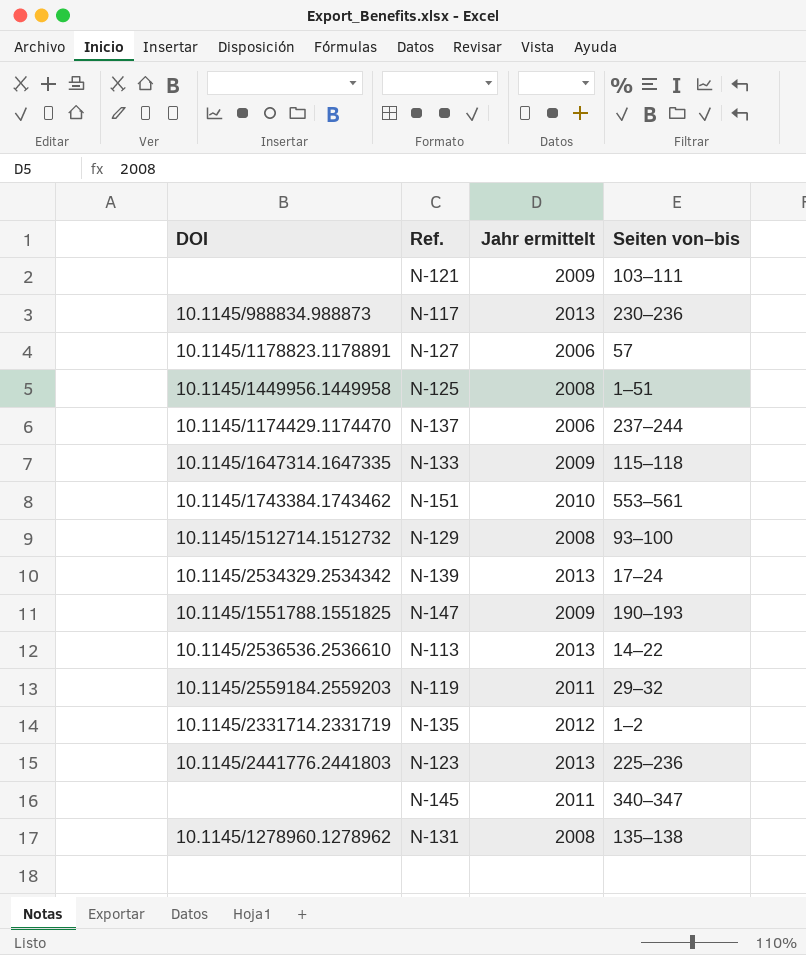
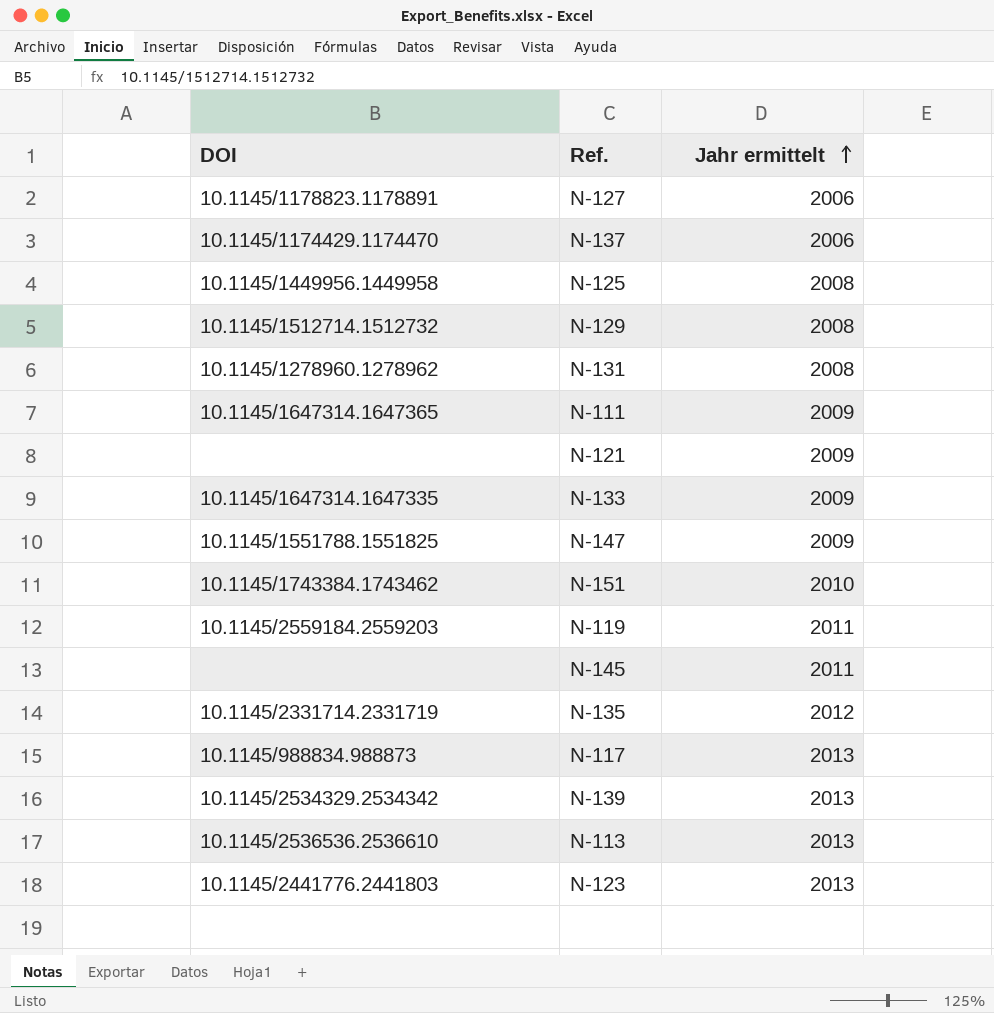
row order: none -> Jahr ermittelt ascending
column Seiten von–bis | position: 4 -> none
row N-111: none -> 10.1145/1647314.1647365 | 2009

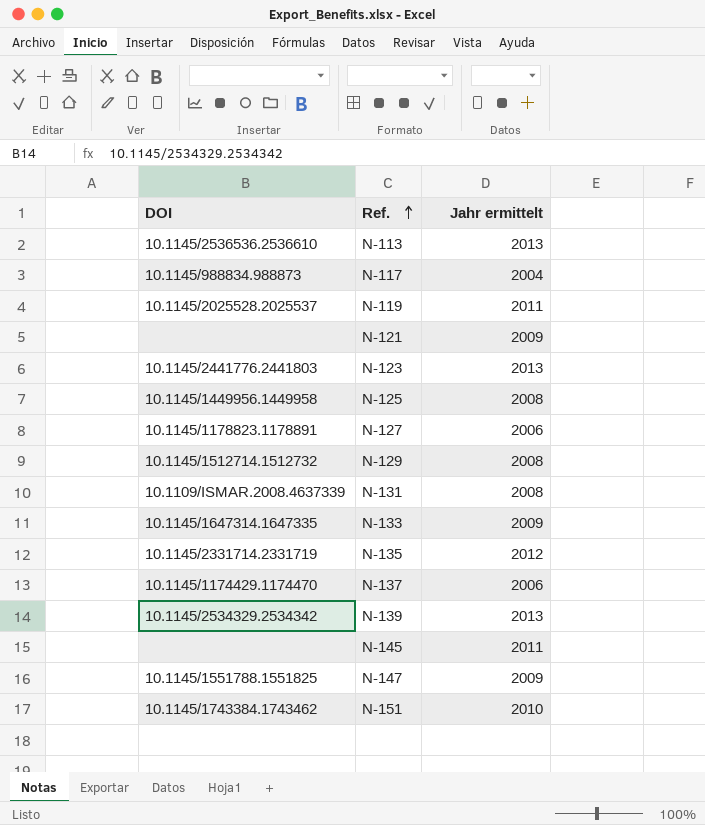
row order: Jahr ermittelt ascending -> Ref. ascending
row N-111: 10.1145/1647314.1647365 | 2009 -> none
N-117 | Jahr ermittelt: 2013 -> 2004
N-119 | DOI: 10.1145/2559184.2559203 -> 10.1145/2025528.2025537
N-131 | DOI: 10.1145/1278960.1278962 -> 10.1109/ISMAR.2008.4637339

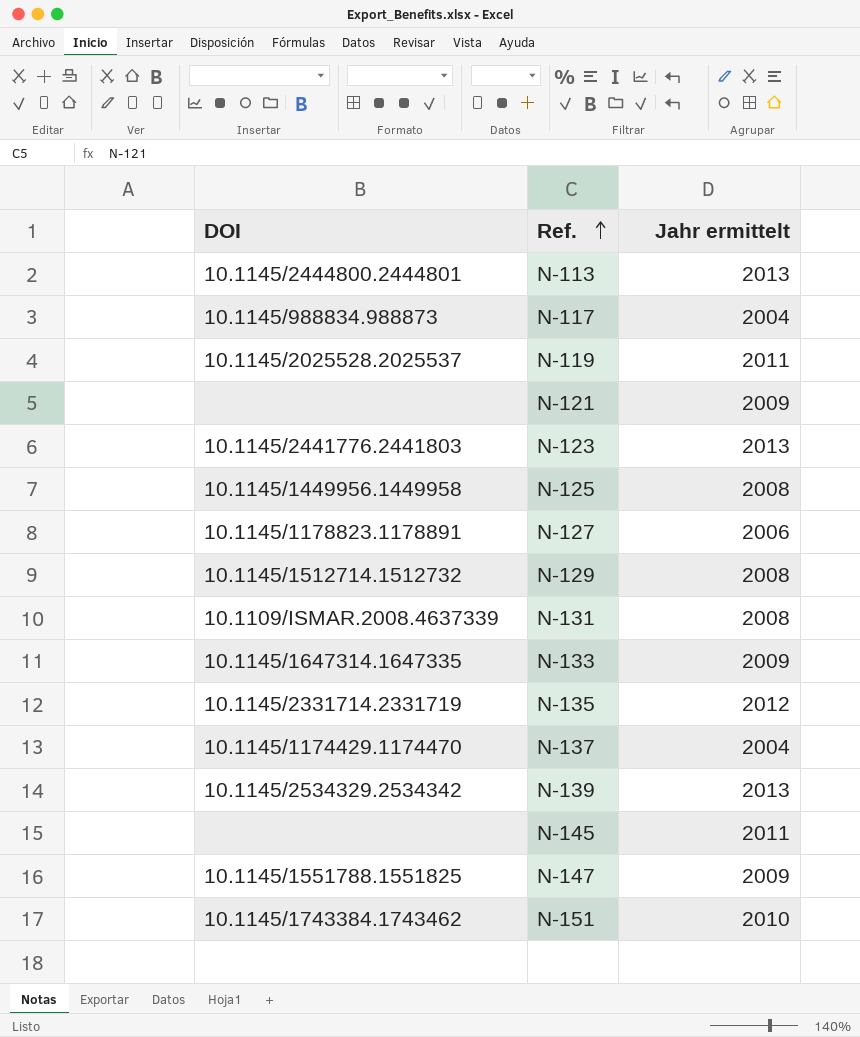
N-113 | DOI: 10.1145/2536536.2536610 -> 10.1145/2444800.2444801
N-137 | Jahr ermittelt: 2006 -> 2004

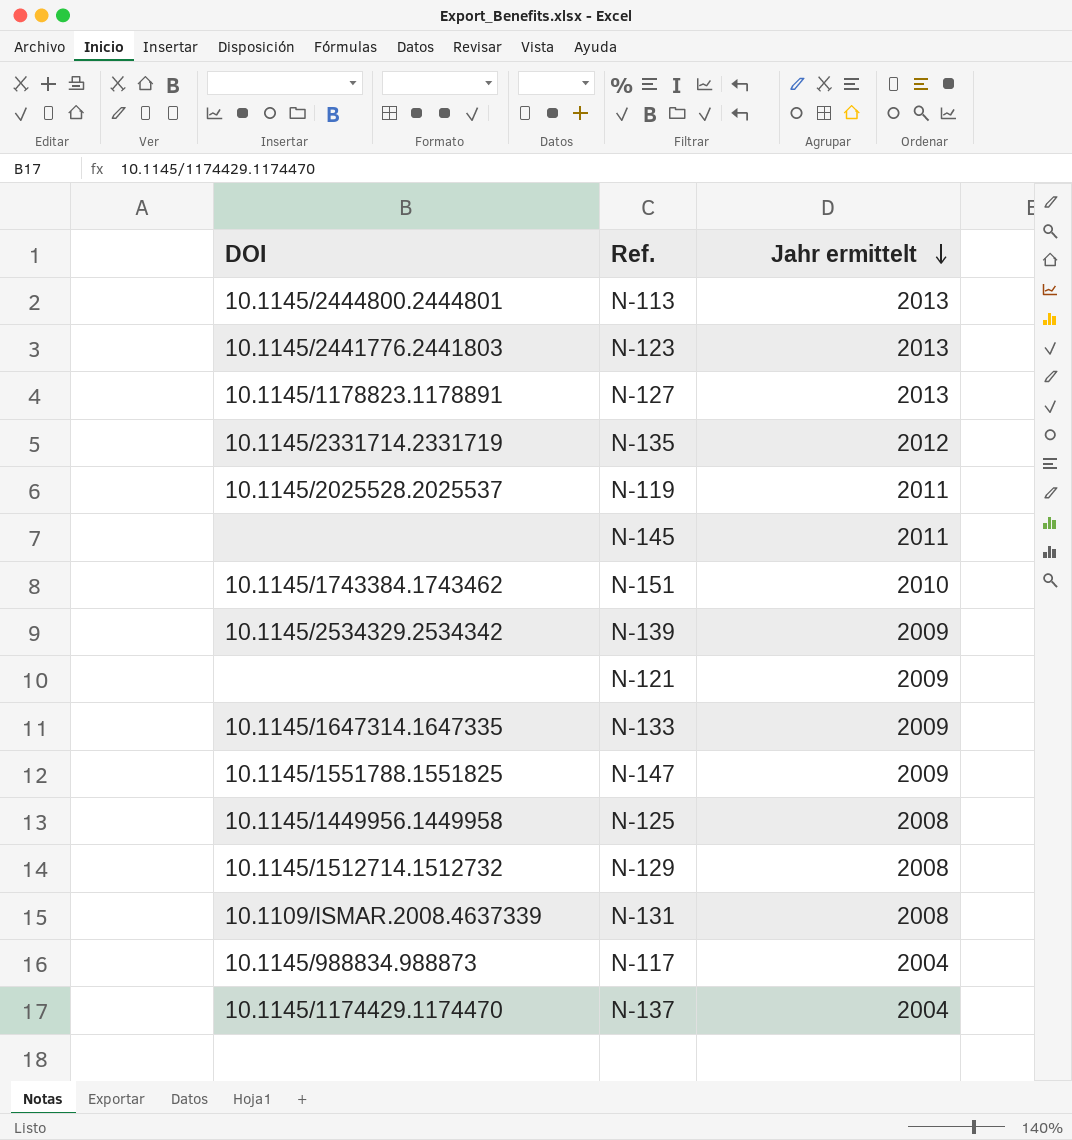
row order: Ref. ascending -> Jahr ermittelt descending
N-127 | Jahr ermittelt: 2006 -> 2013
N-139 | Jahr ermittelt: 2013 -> 2009

